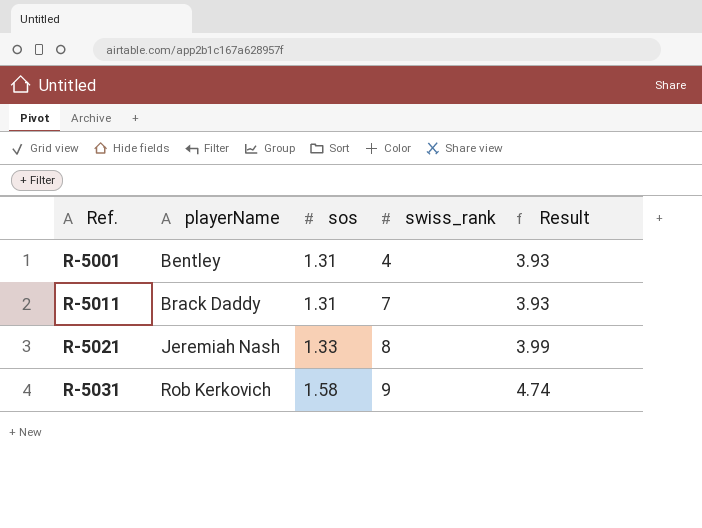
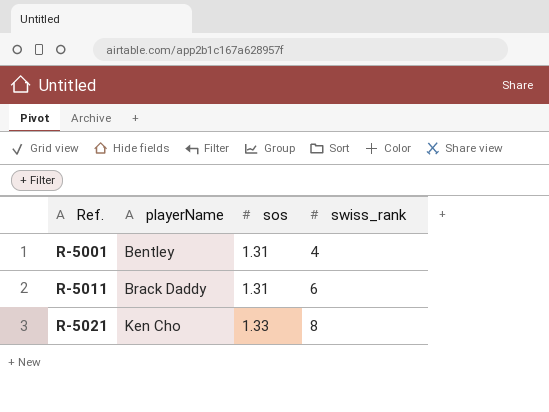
column Result | formula: [sos] * 3 -> none
row R-5031: Rob Kerkovich | 1.58 | 9 | 4.74 -> none
R-5011 | swiss_rank: 7 -> 6
R-5021 | playerName: Jeremiah Nash -> Ken Cho

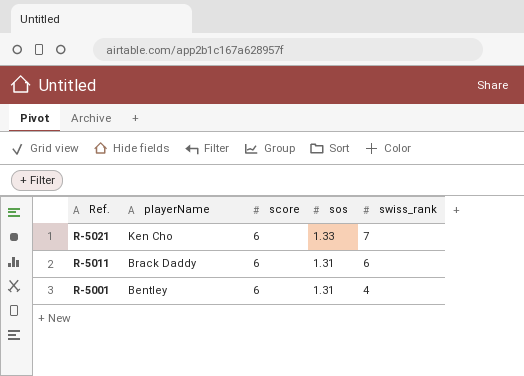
row order: Ref. ascending -> Ref. descending
column score | position: none -> 3
R-5021 | swiss_rank: 8 -> 7

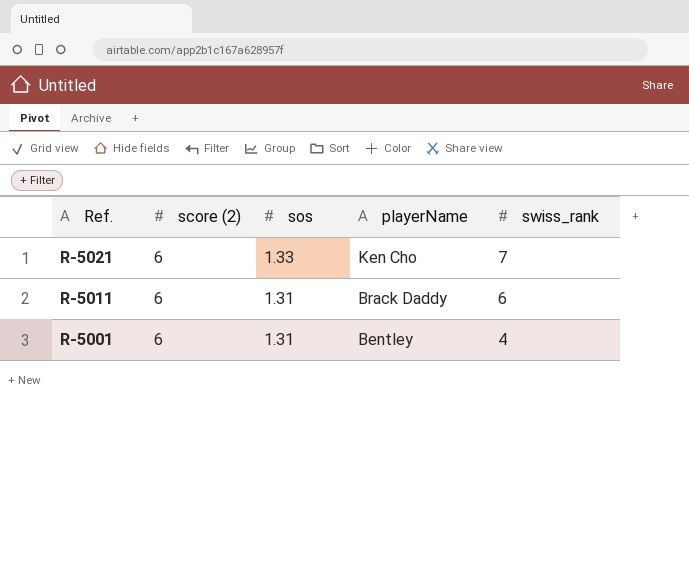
column name: score -> score (2)
column playerName | position: 2 -> 4

